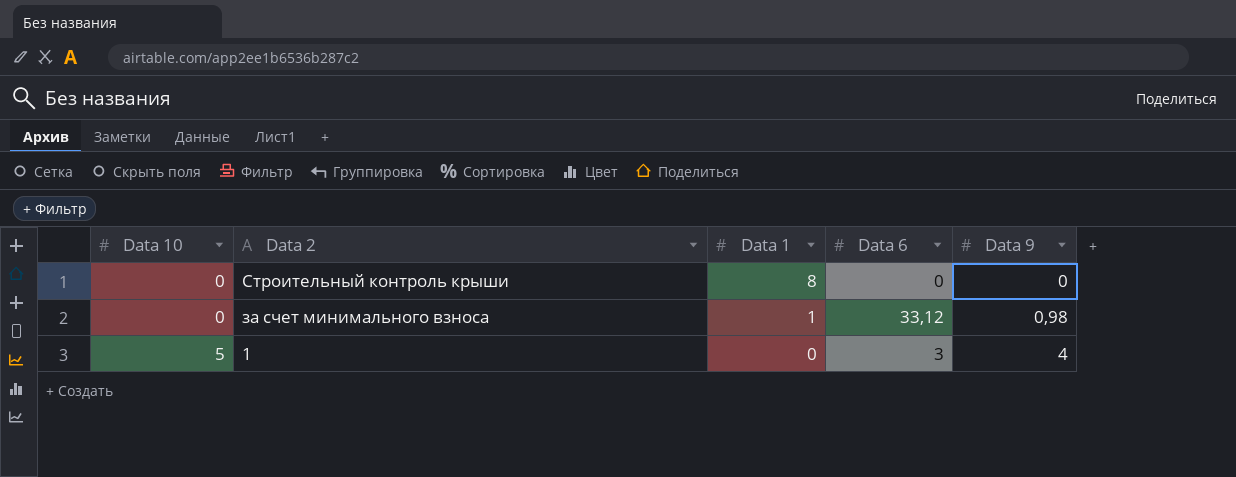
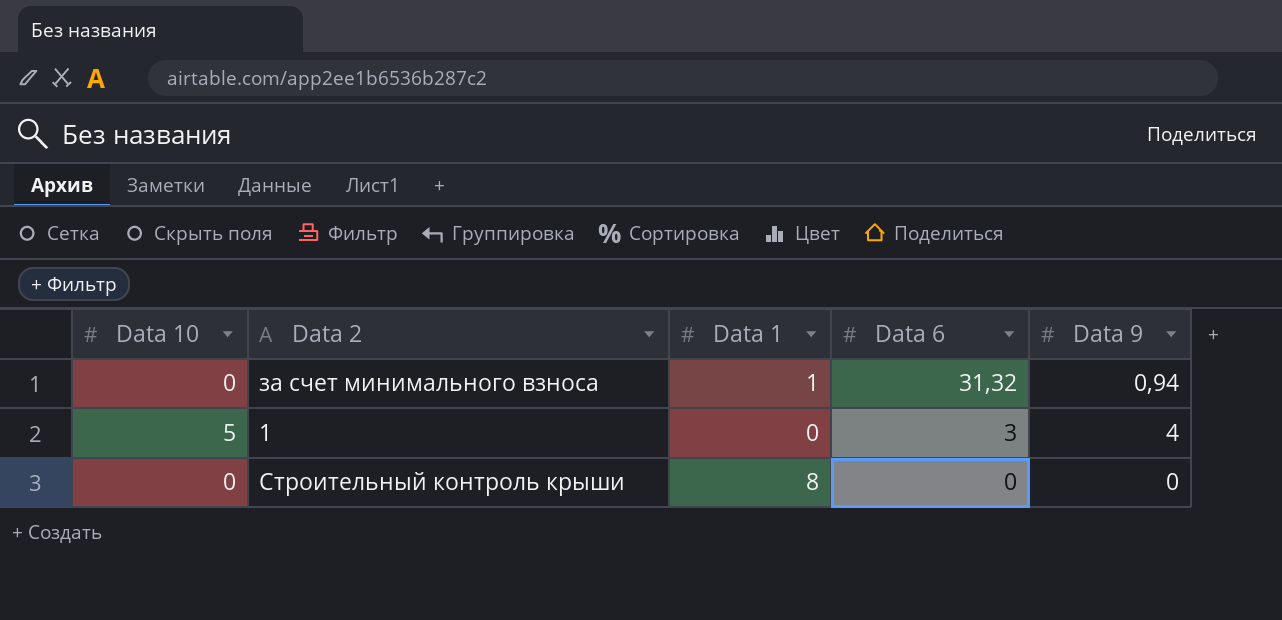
row order: Data 10 ascending -> Data 6 descending
за счет минимального взноса | Data 6: 33,12 -> 31,32
за счет минимального взноса | Data 9: 0,98 -> 0,94

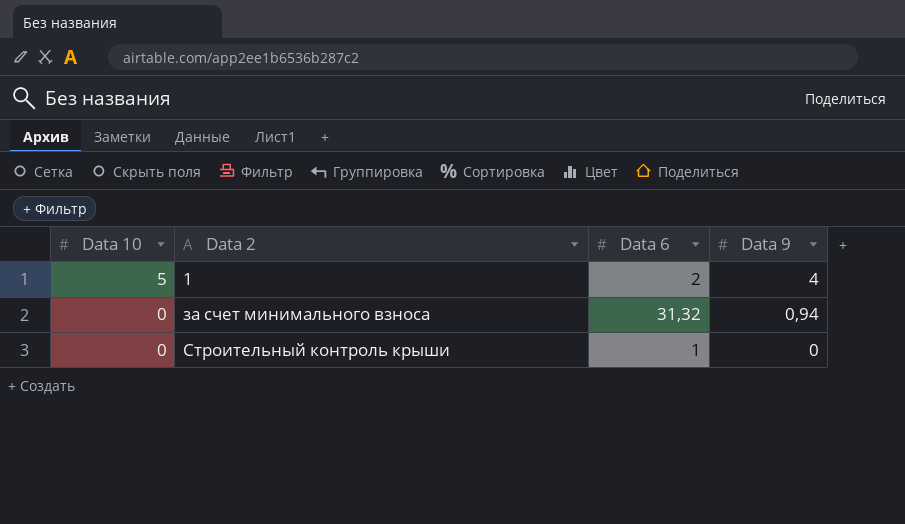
row order: Data 6 descending -> Data 10 descending
column Data 1 | position: 3 -> none
1 | Data 6: 3 -> 2
Строительный контроль крыши | Data 6: 0 -> 1

